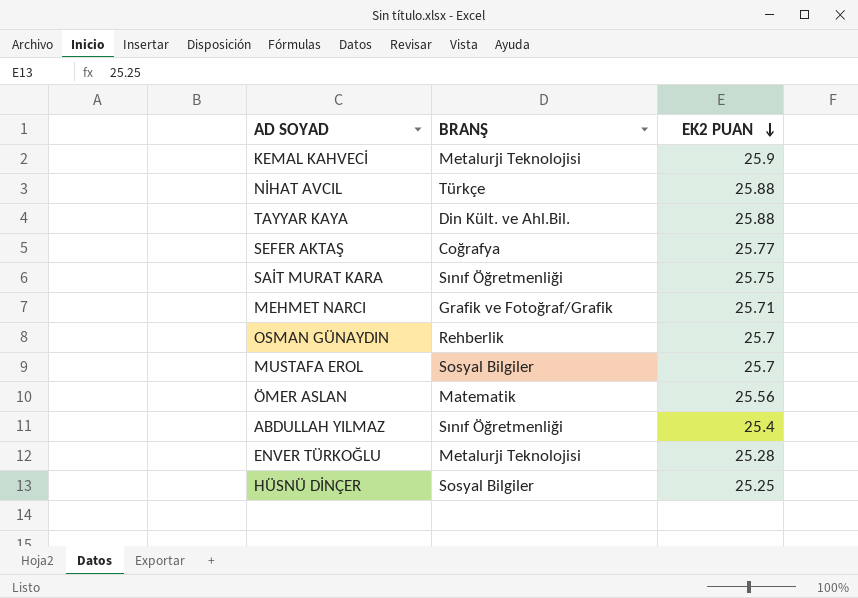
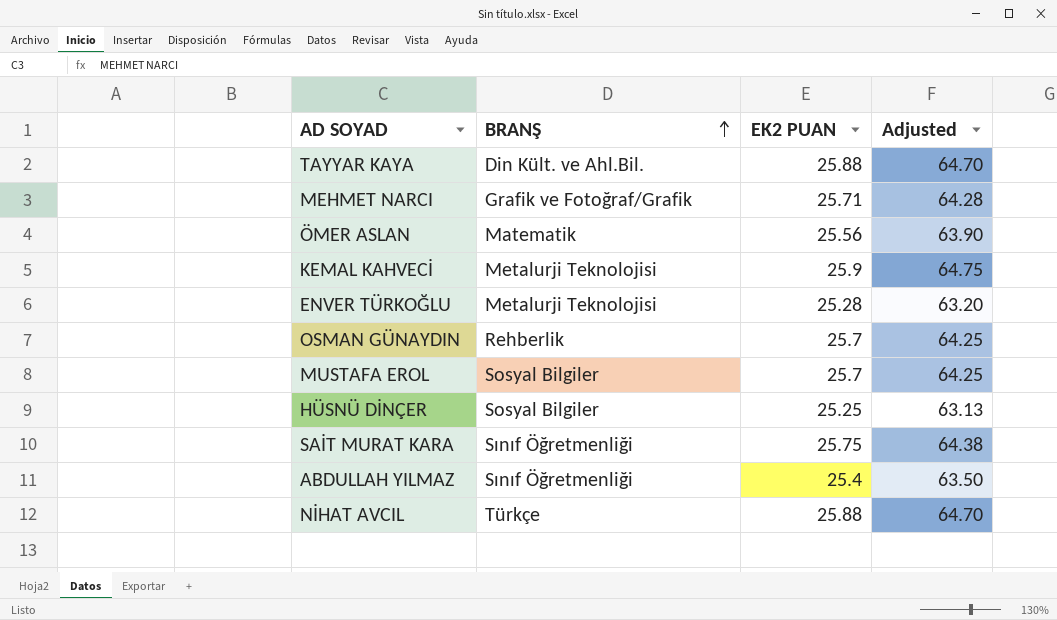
row order: EK2 PUAN descending -> BRANŞ ascending
column Adjusted | formula: none -> [EK2 PUAN] * 2.5
row SEFER AKTAŞ: Coğrafya | 25.77 -> none

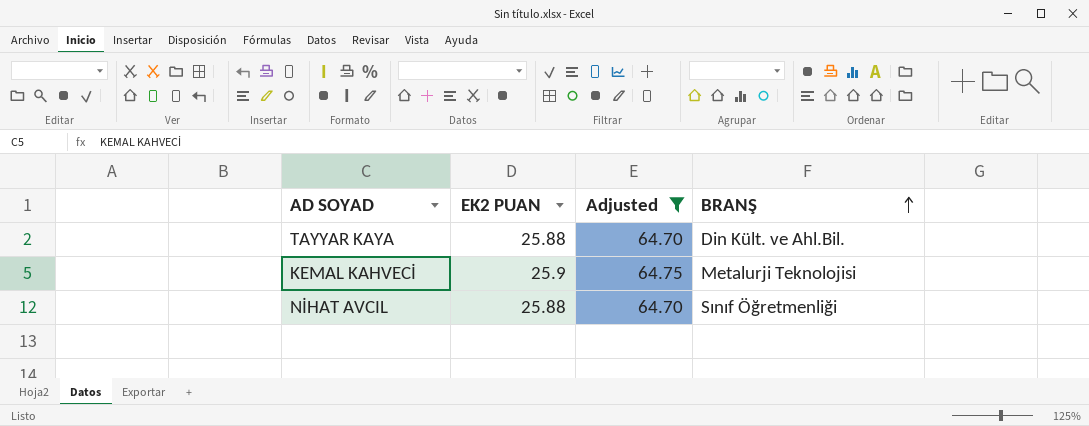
filter: none -> Adjusted >= 64.70
column BRANŞ | position: 2 -> 4
NİHAT AVCIL | BRANŞ: Türkçe -> Sınıf Öğretmenliği

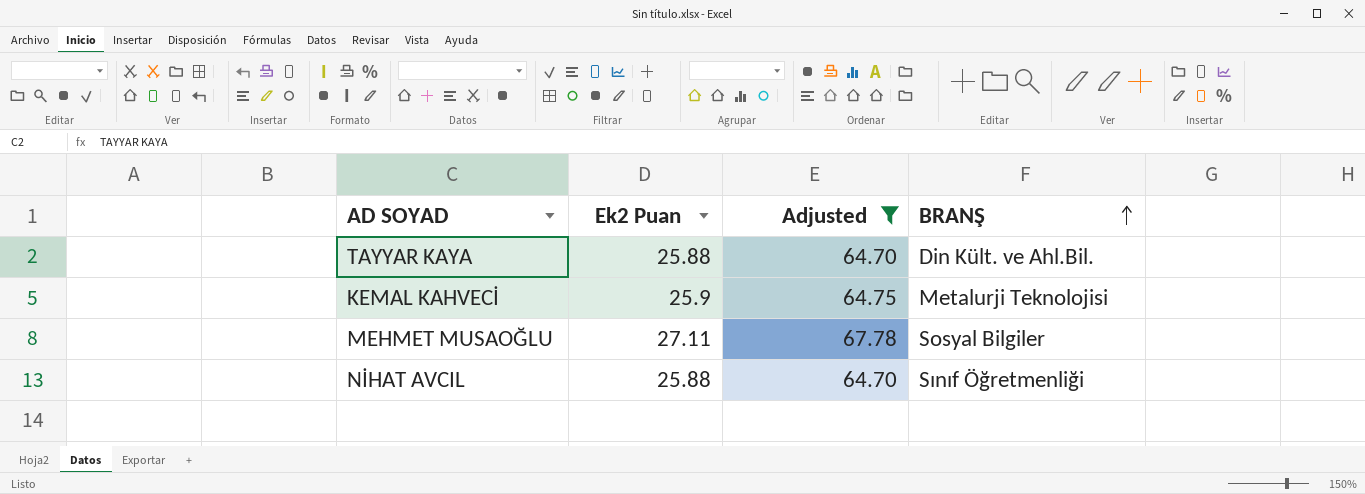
column name: EK2 PUAN -> Ek2 Puan
row MEHMET MUSAOĞLU: none -> 27.11 | 67.78 | Sosyal Bilgiler

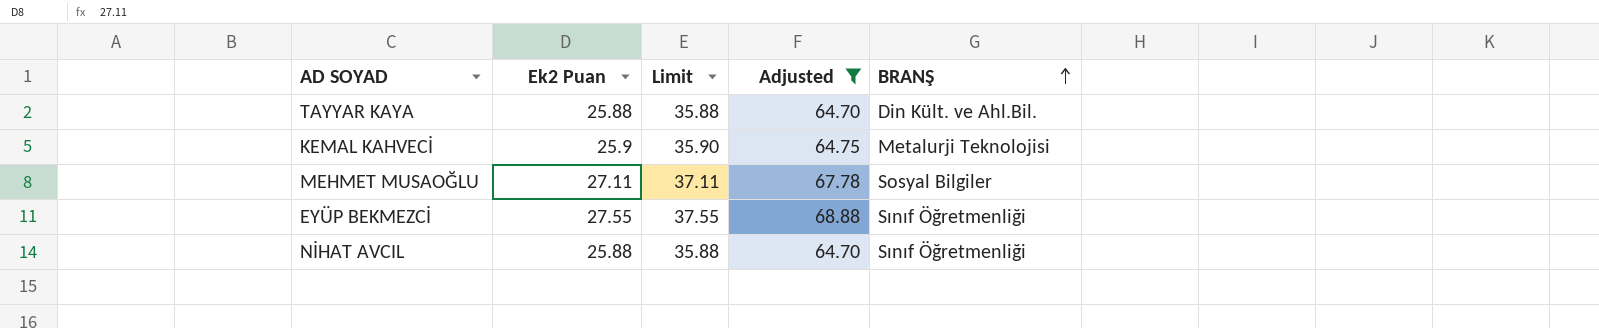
column Limit | formula: none -> [Ek2 Puan] + 10
row EYÜP BEKMEZCİ: none -> 27.55 | 37.55 | 68.88 | Sınıf Öğretmenliği

